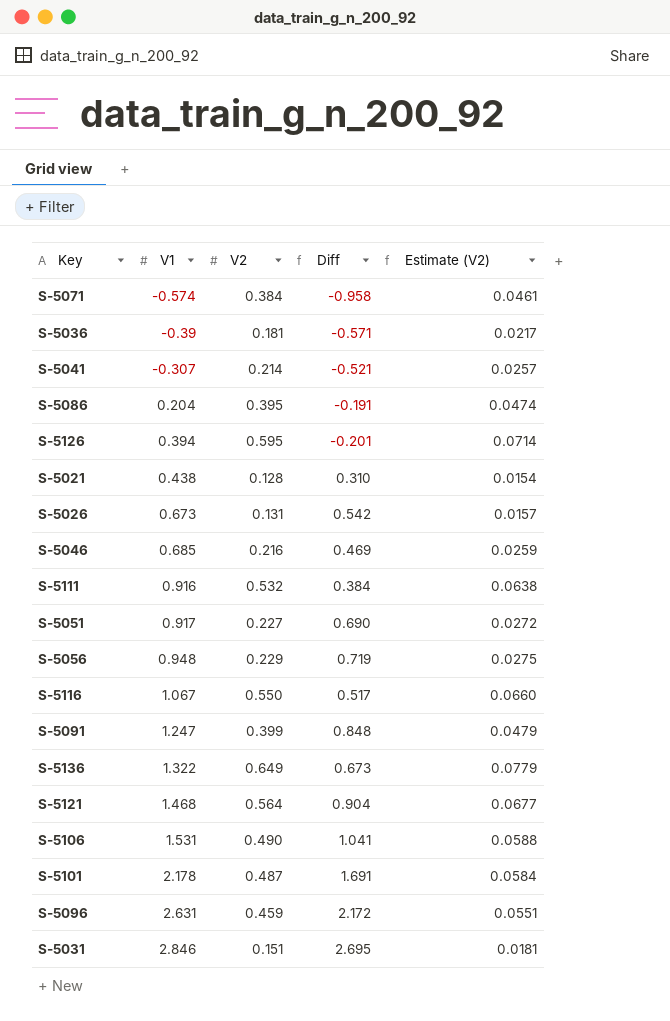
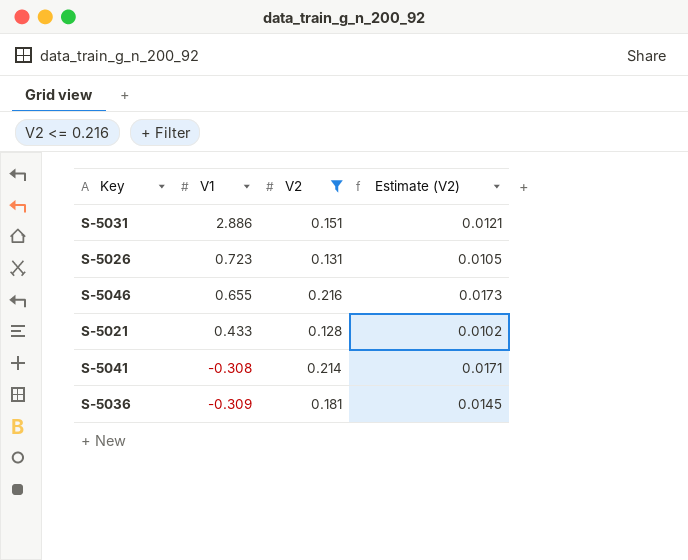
filter: none -> V2 <= 0.216
row order: V1 ascending -> V1 descending
column Diff | formula: [V1] - [V2] -> none
column Estimate (V2) | formula: [V2] * 0.12 -> [V2] * 0.08
S-5031 | V1: 2.846 -> 2.886
S-5026 | V1: 0.673 -> 0.723
S-5046 | V1: 0.685 -> 0.655
S-5021 | V1: 0.438 -> 0.433
S-5041 | V1: -0.307 -> -0.308
S-5036 | V1: -0.39 -> -0.309

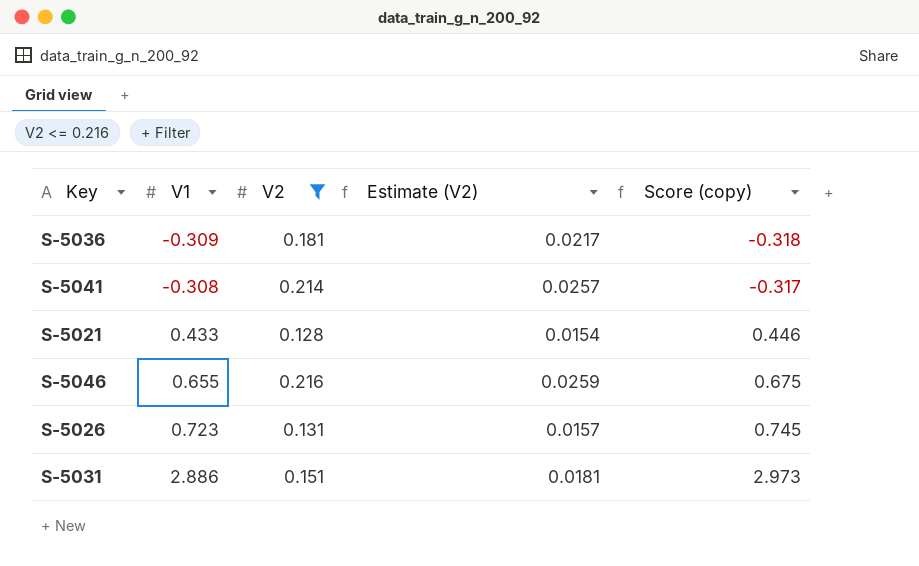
row order: V1 descending -> V1 ascending
column Estimate (V2) | formula: [V2] * 0.08 -> [V2] * 0.12
column Score (copy) | formula: none -> [V1] * 1.03

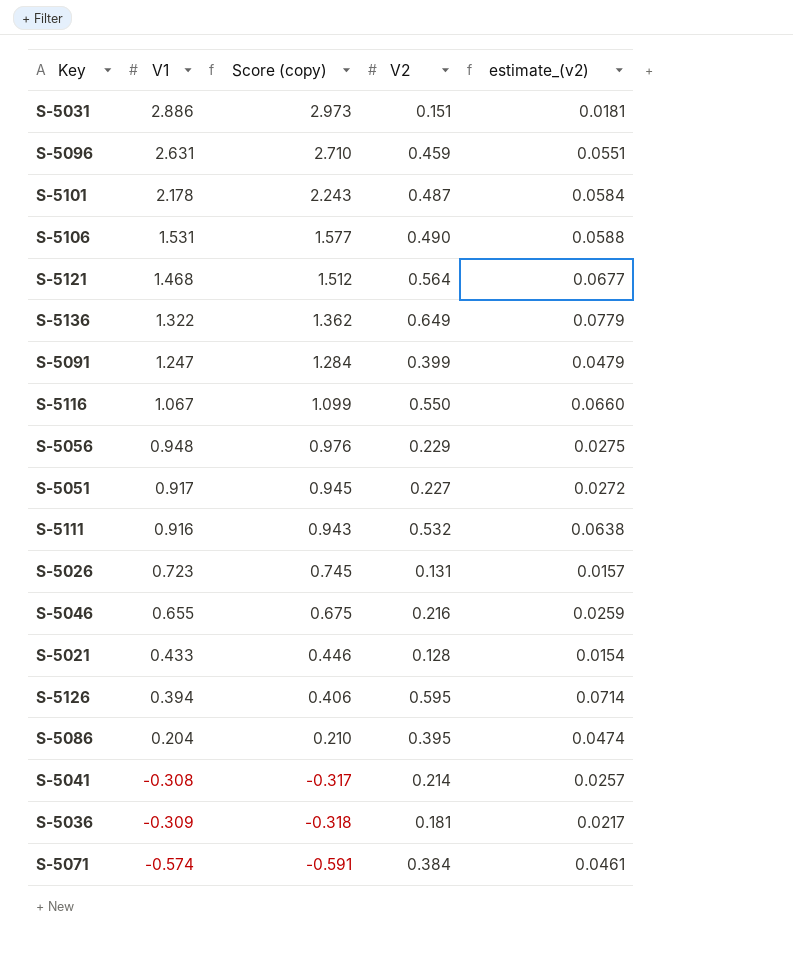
filter: V2 <= 0.216 -> none
row order: V1 ascending -> V1 descending
column Score (copy) | position: 5 -> 3
column name: Estimate (V2) -> estimate_(v2)

